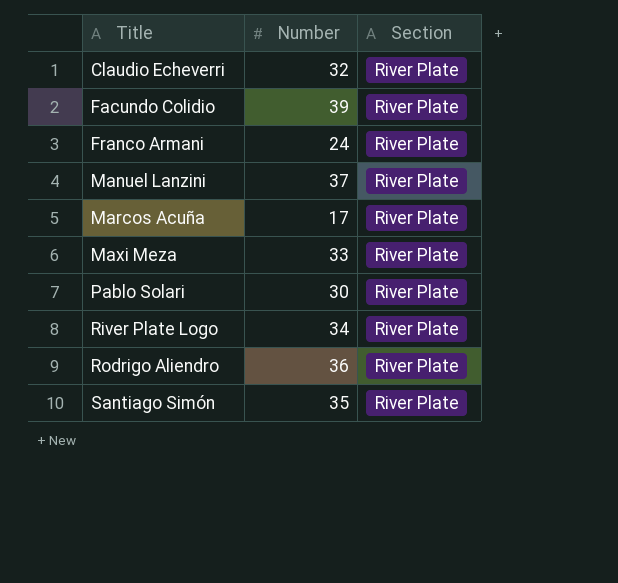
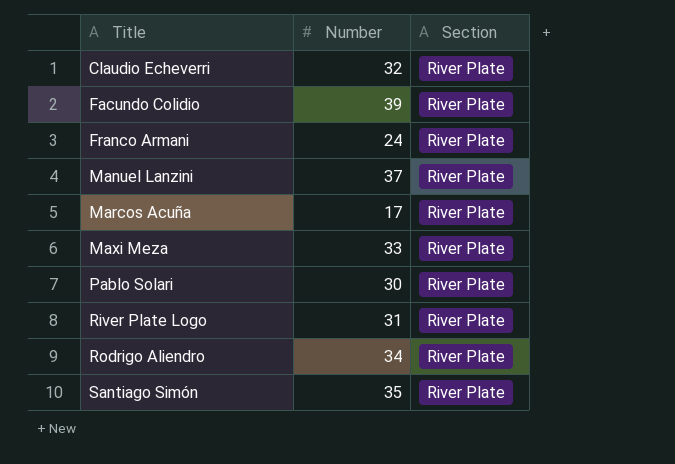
River Plate Logo | Number: 34 -> 31
Rodrigo Aliendro | Number: 36 -> 34

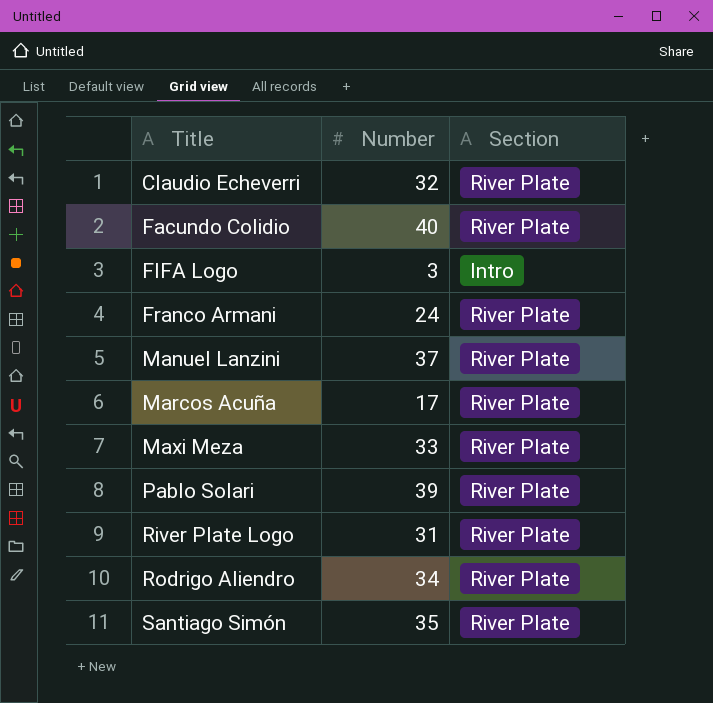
Facundo Colidio | Number: 39 -> 40
row FIFA Logo: none -> 3 | Intro
Pablo Solari | Number: 30 -> 39

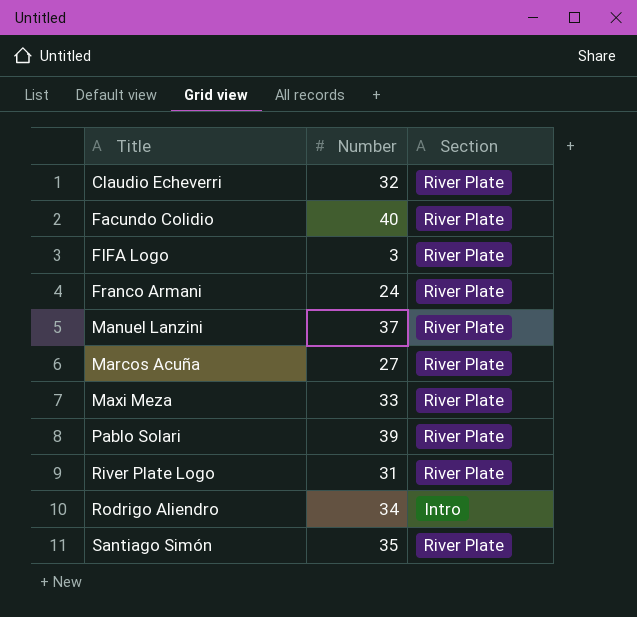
FIFA Logo | Section: Intro -> River Plate
Marcos Acuña | Number: 17 -> 27
Rodrigo Aliendro | Section: River Plate -> Intro

